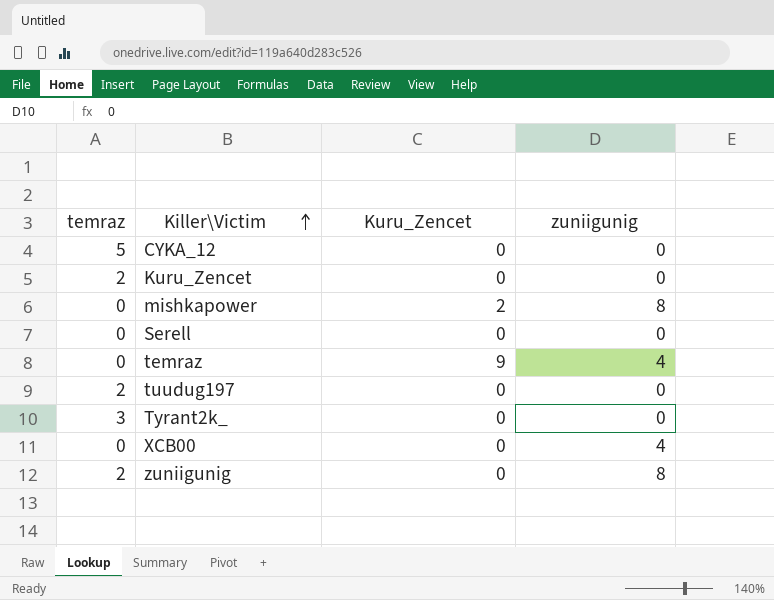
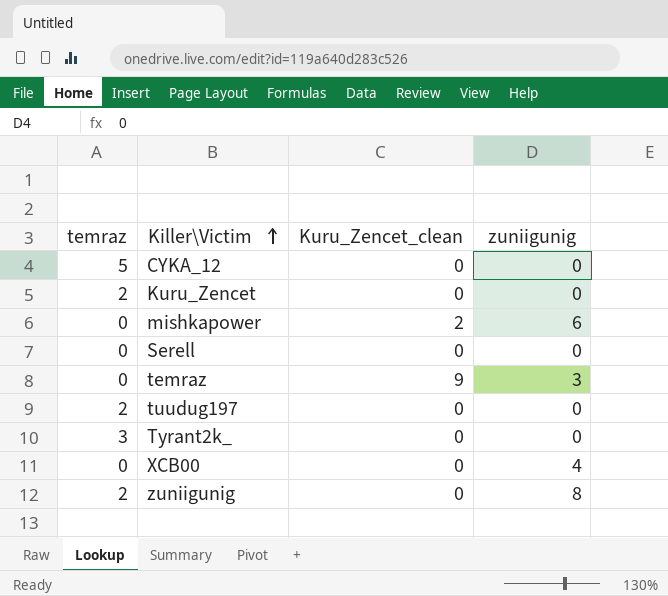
column name: Kuru_Zencet -> Kuru_Zencet_clean
mishkapower | zuniigunig: 8 -> 6
temraz | zuniigunig: 4 -> 3

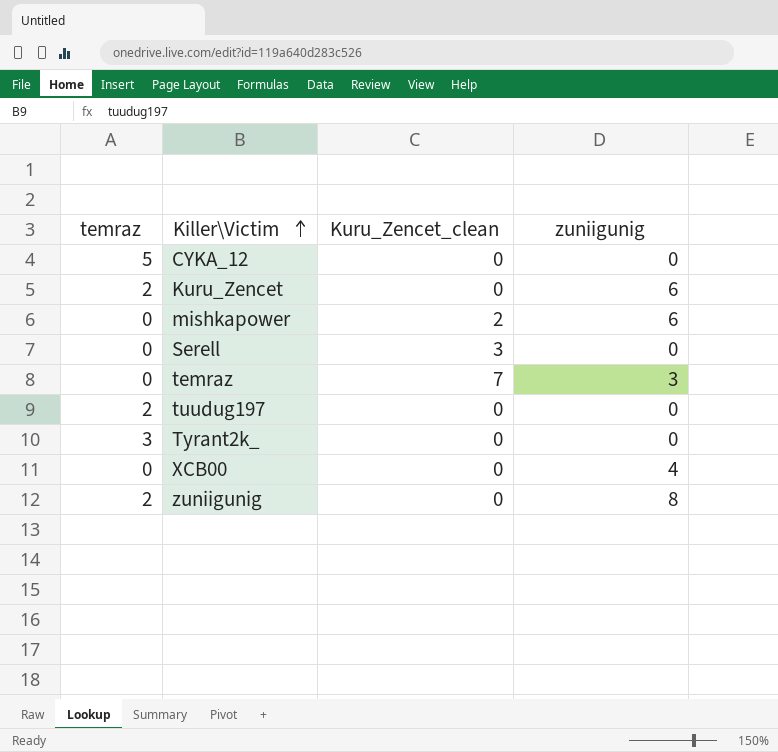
Kuru_Zencet | zuniigunig: 0 -> 6
Serell | Kuru_Zencet_clean: 0 -> 3
temraz | Kuru_Zencet_clean: 9 -> 7

